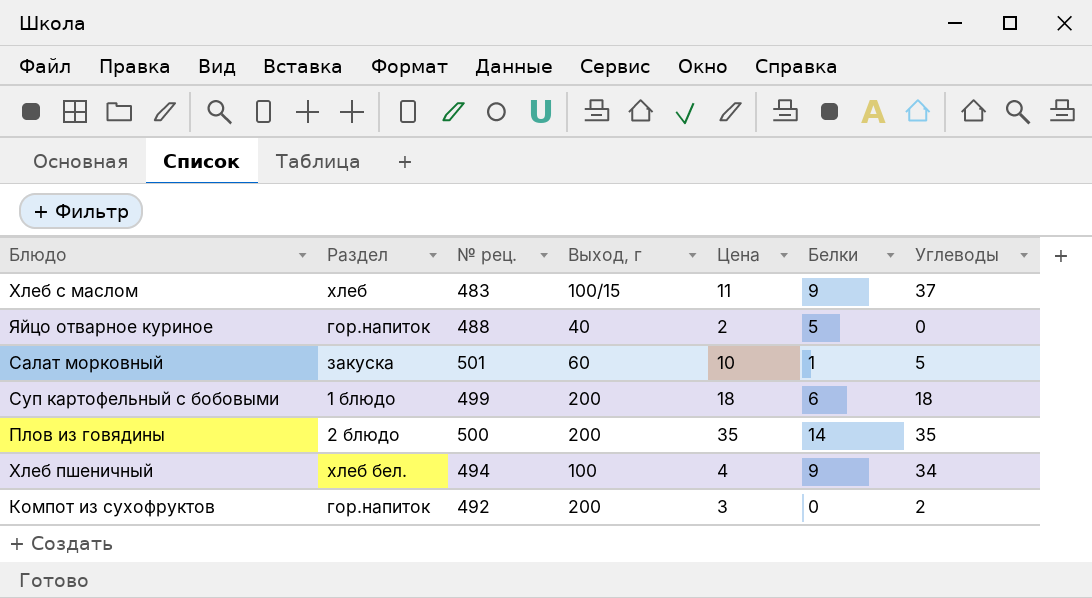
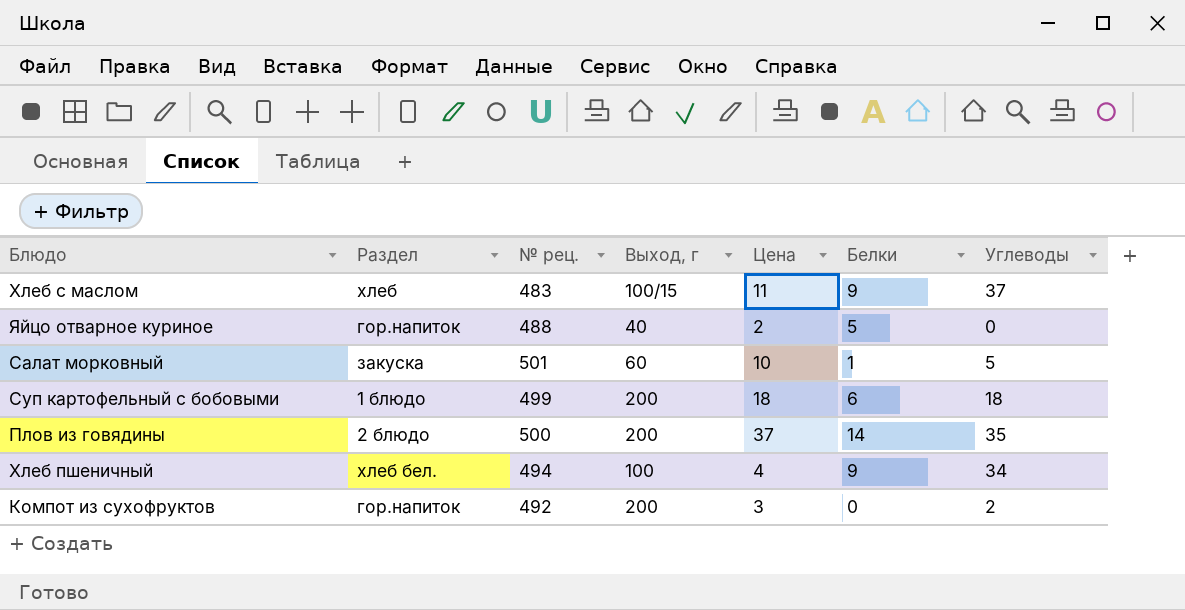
Плов из говядины | Цена: 35 -> 37

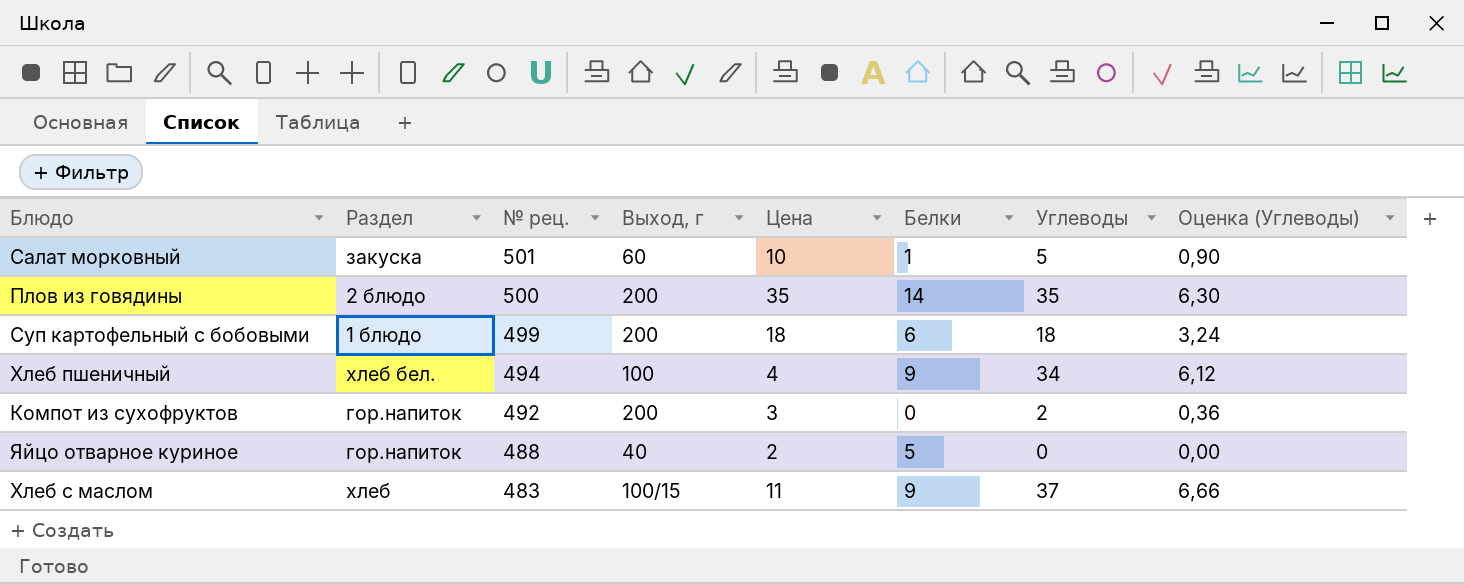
row order: none -> № рец. descending
column Оценка (Углеводы) | formula: none -> [Углеводы] * 0,18
Плов из говядины | Цена: 37 -> 35

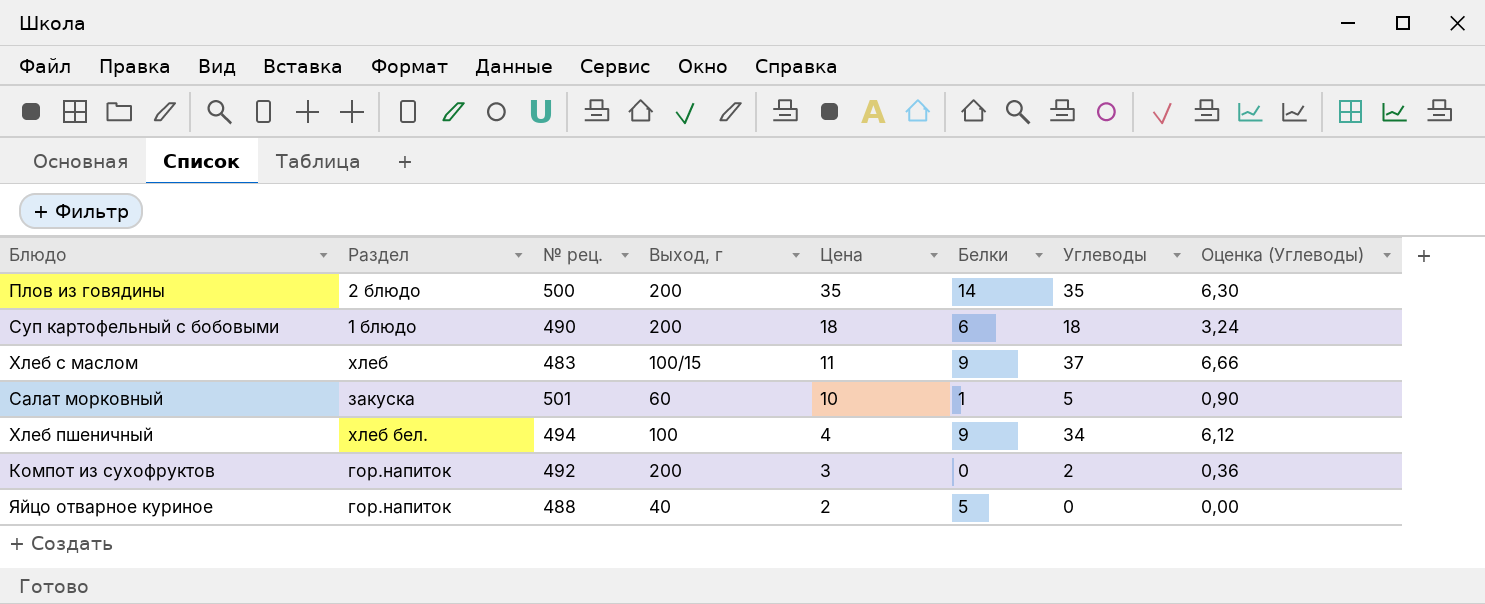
row order: № рец. descending -> Цена descending
Суп картофельный с бобовыми | № рец.: 499 -> 490

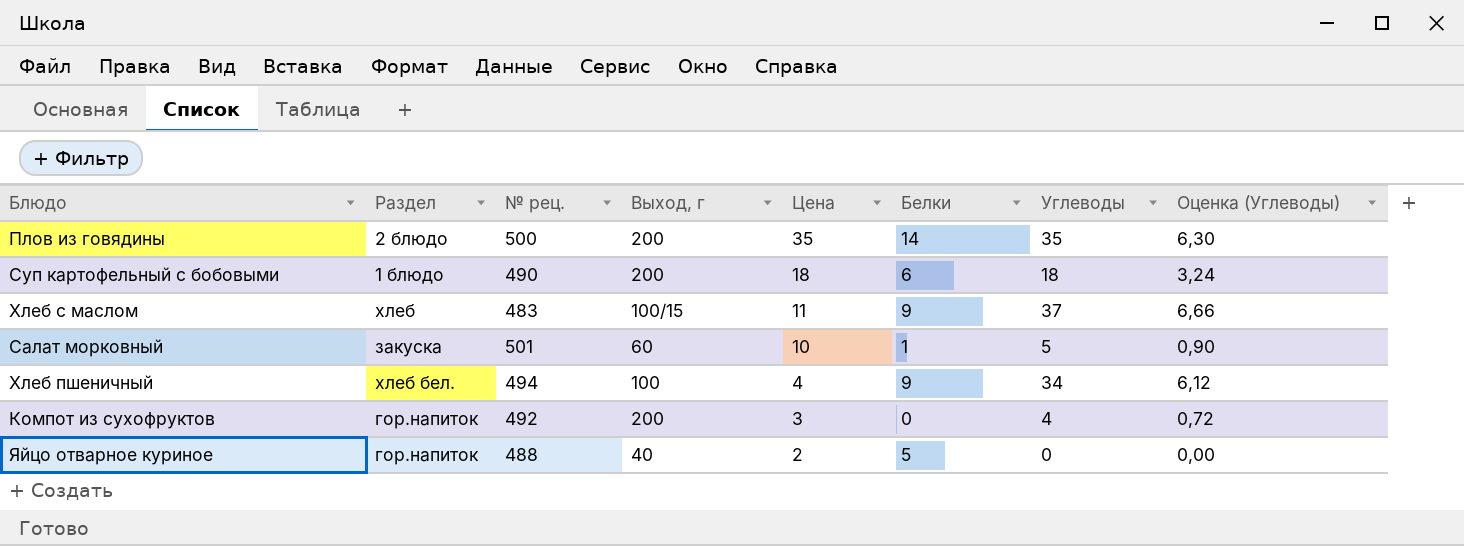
Компот из сухофруктов | Углеводы: 2 -> 4
Компот из сухофруктов | Оценка (Углеводы): 0,36 -> 0,72

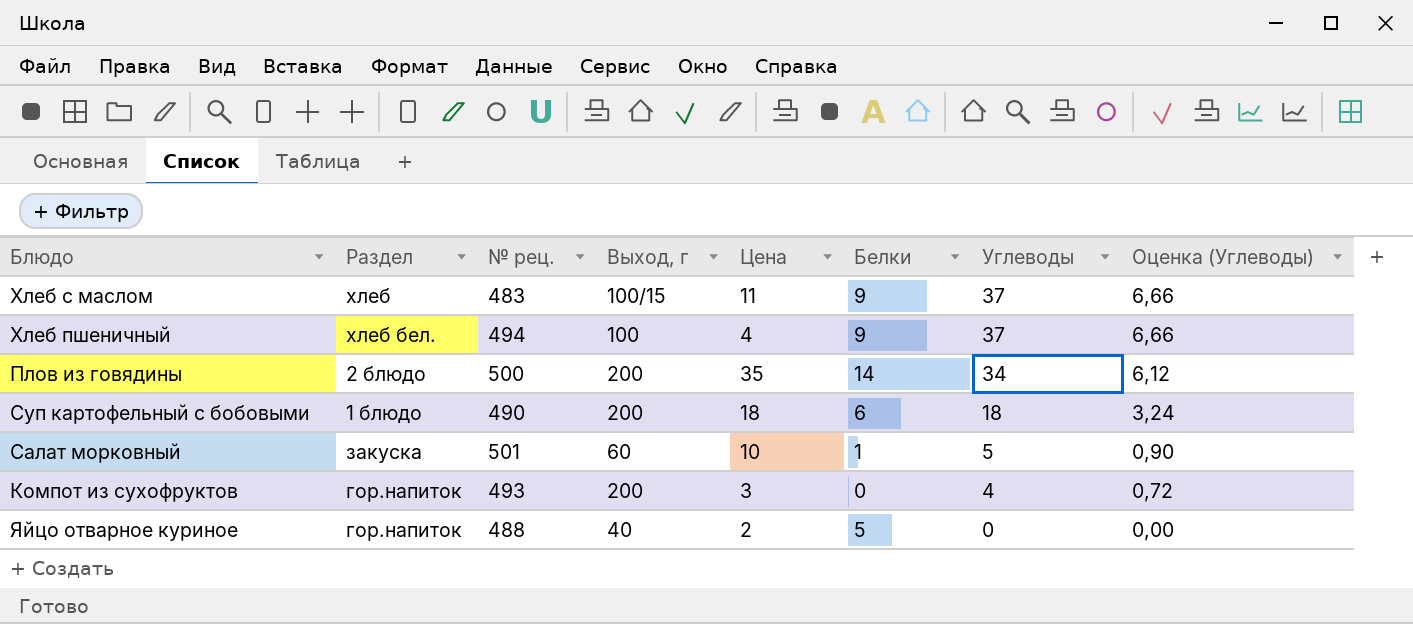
row order: Цена descending -> Углеводы descending
Хлеб пшеничный | Углеводы: 34 -> 37
Хлеб пшеничный | Оценка (Углеводы): 6,12 -> 6,66
Плов из говядины | Углеводы: 35 -> 34
Плов из говядины | Оценка (Углеводы): 6,30 -> 6,12
Компот из сухофруктов | № рец.: 492 -> 493

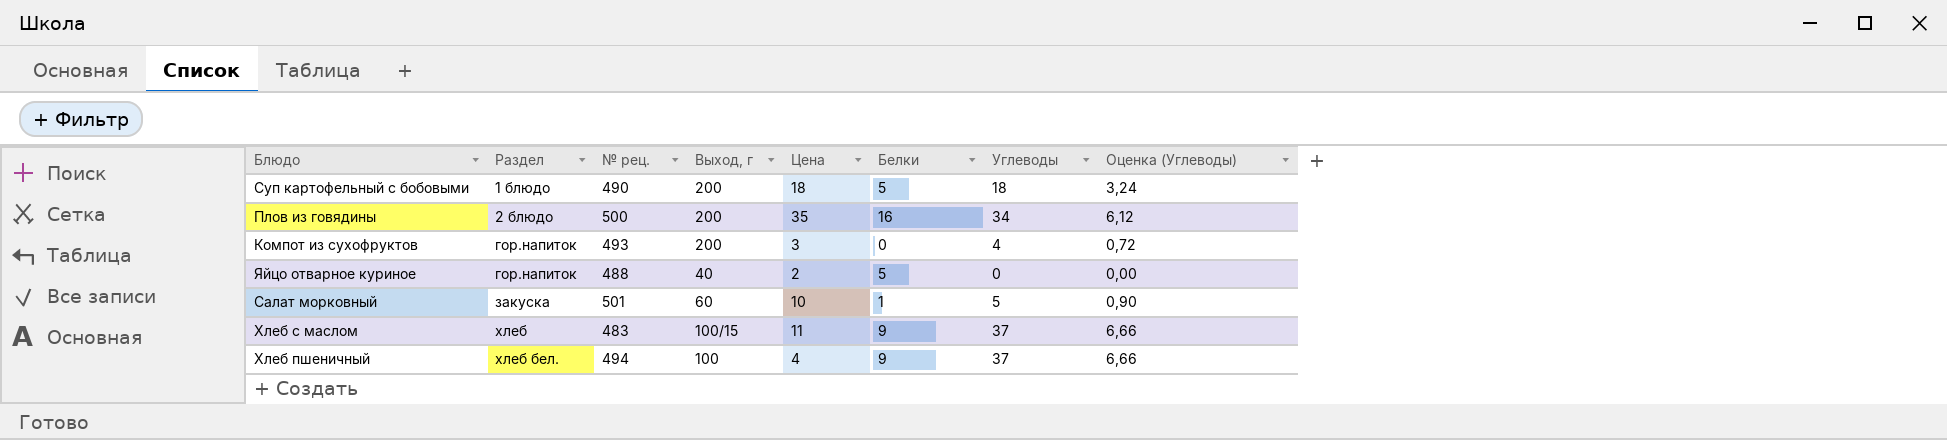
row order: Углеводы descending -> Раздел ascending
Суп картофельный с бобовыми | Белки: 6 -> 5
Плов из говядины | Белки: 14 -> 16

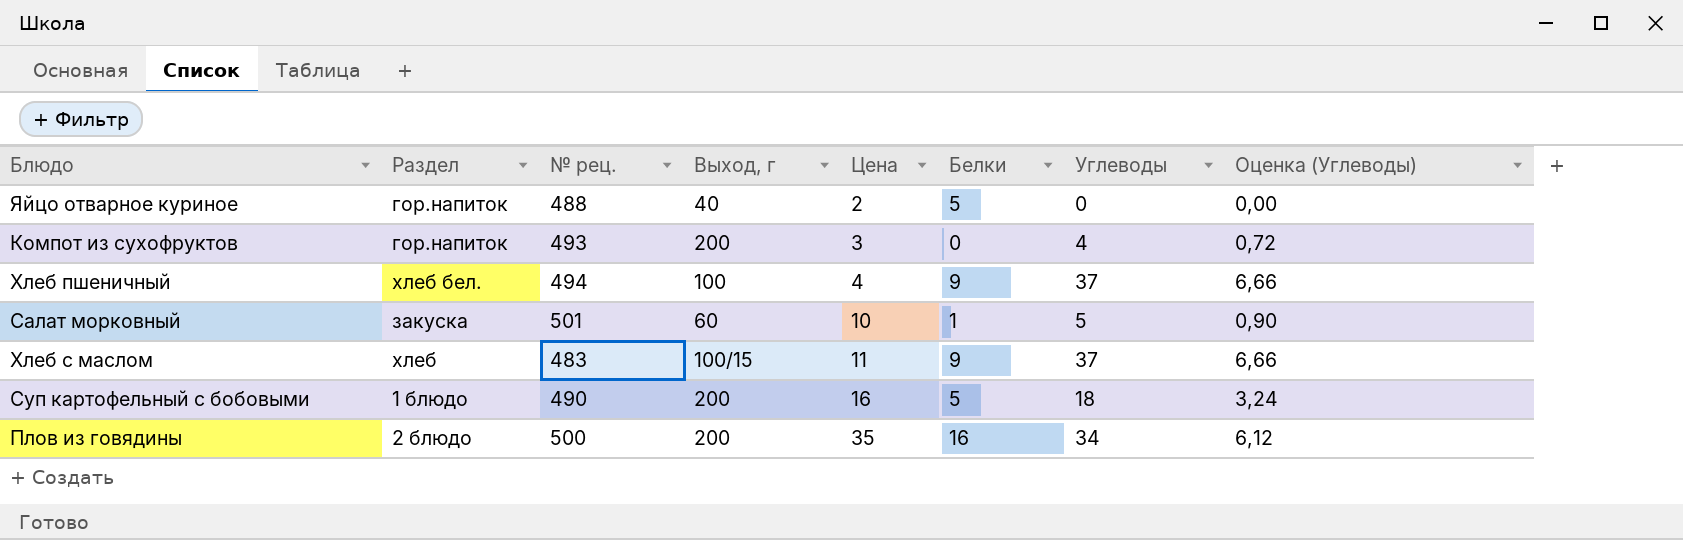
row order: Раздел ascending -> Цена ascending
Суп картофельный с бобовыми | Цена: 18 -> 16

